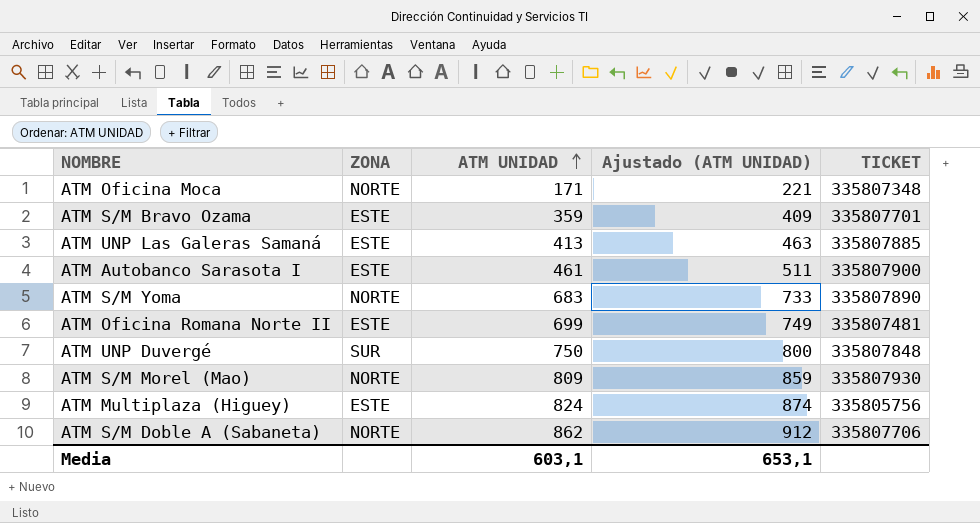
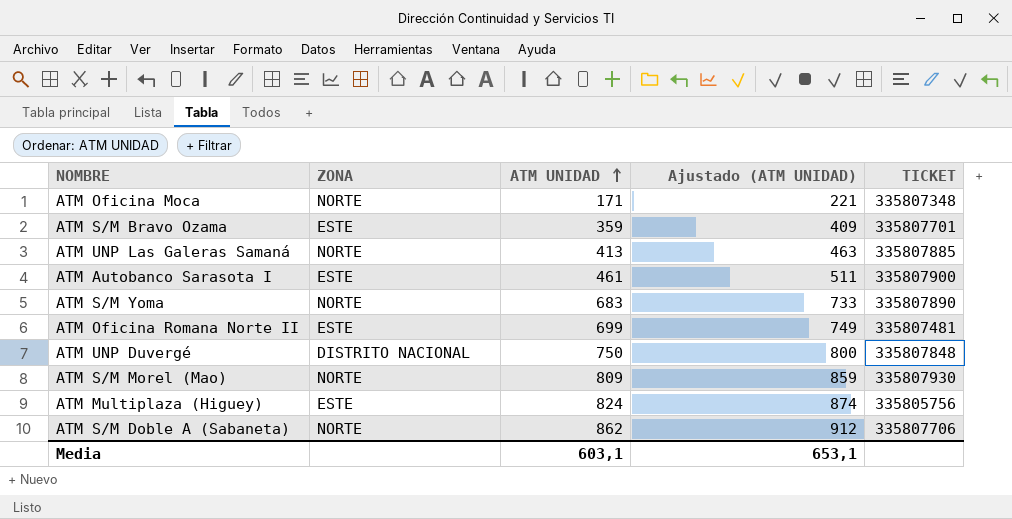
ATM UNP Las Galeras Samaná | ZONA: ESTE -> NORTE
ATM UNP Duvergé | ZONA: SUR -> DISTRITO NACIONAL

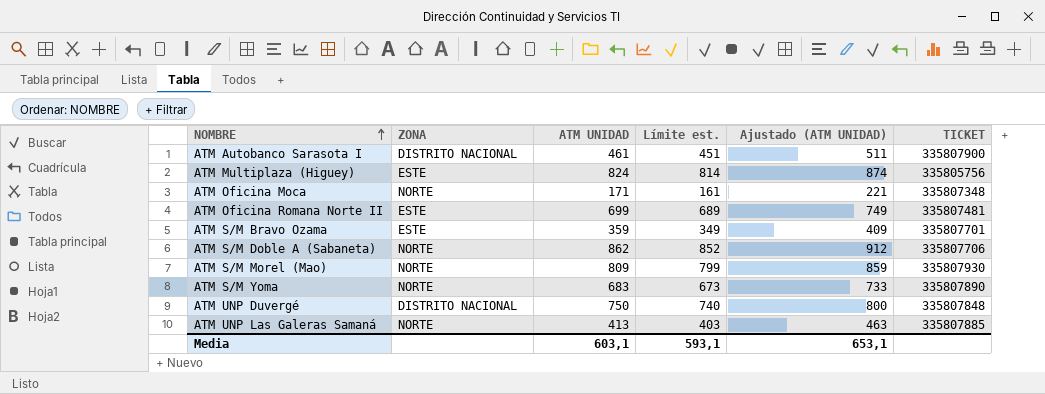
row order: ATM UNIDAD ascending -> NOMBRE ascending
column Límite est. | formula: none -> [ATM UNIDAD] - 10
ATM Autobanco Sarasota I | ZONA: ESTE -> DISTRITO NACIONAL

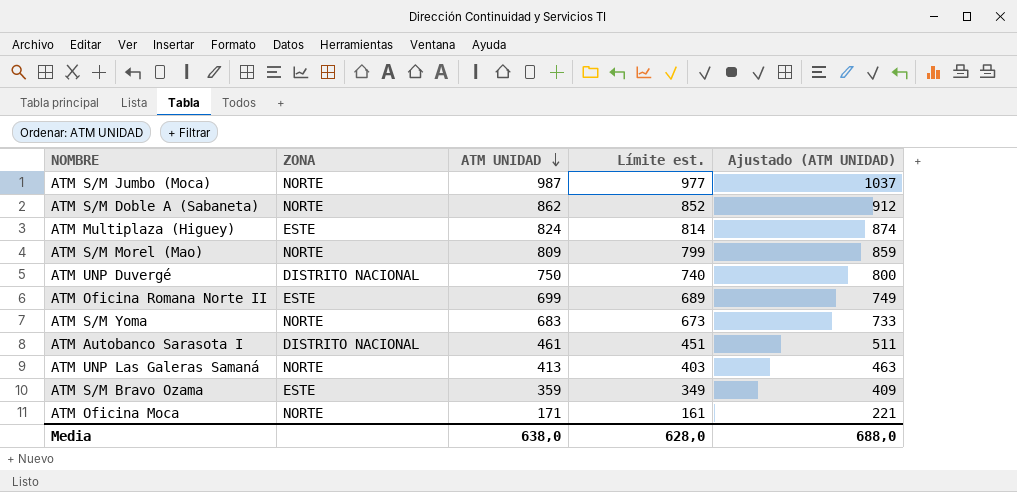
row order: NOMBRE ascending -> ATM UNIDAD descending
column TICKET | position: 6 -> none
row ATM S/M Jumbo (Moca): none -> NORTE | 987 | 977 | 1037
Media | ATM UNIDAD: 603,1 -> 638,0
Media | Límite est.: 593,1 -> 628,0
Media | Ajustado (ATM UNIDAD): 653,1 -> 688,0

